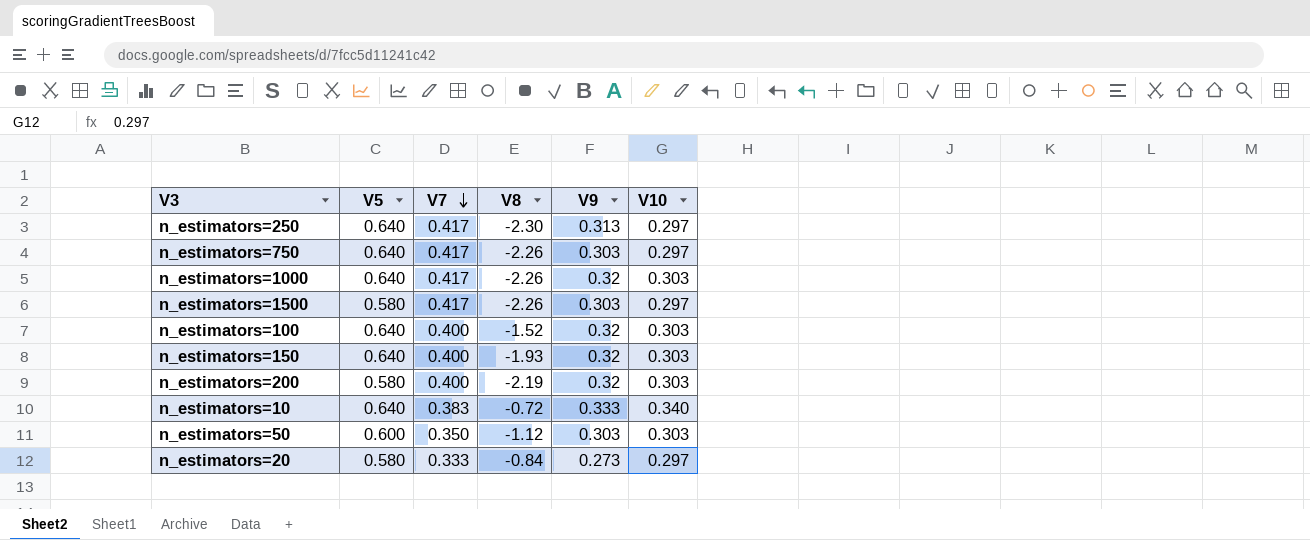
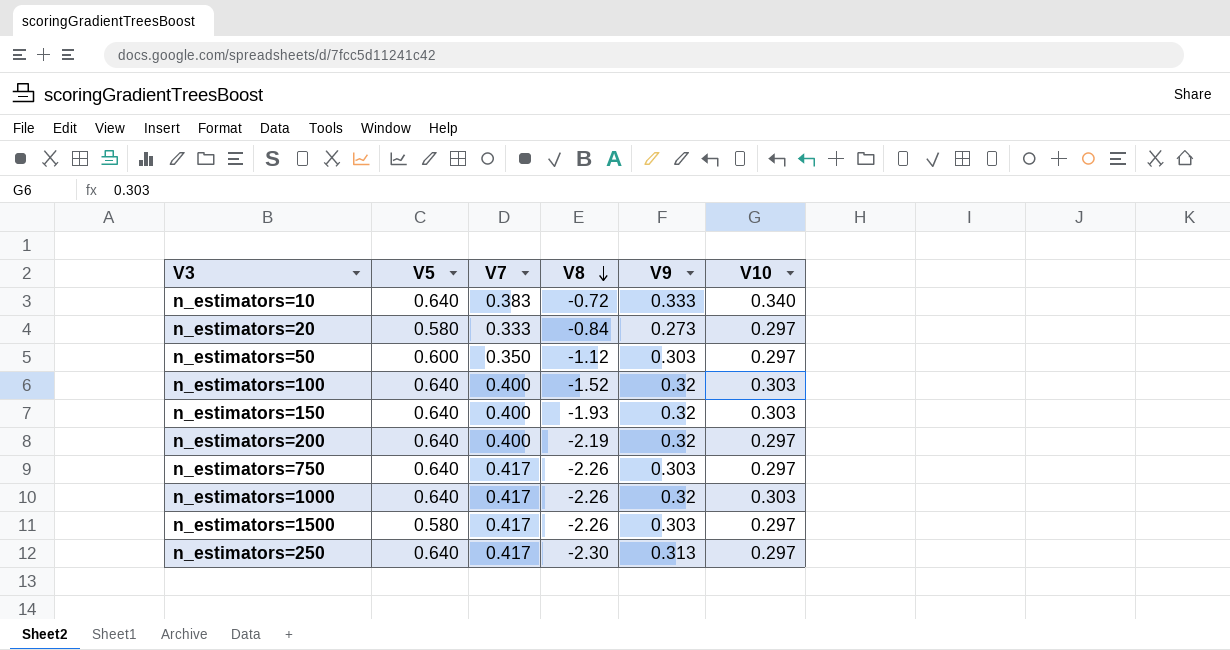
row order: V7 descending -> V8 descending
n_estimators=50 | V10: 0.303 -> 0.297
n_estimators=200 | V5: 0.580 -> 0.640
n_estimators=200 | V10: 0.303 -> 0.297

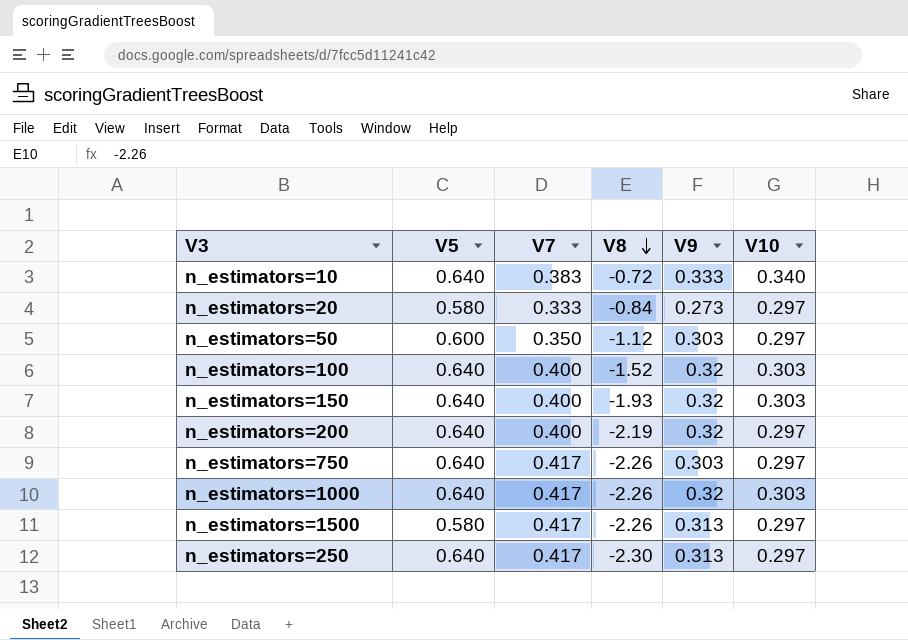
n_estimators=1500 | V9: 0.303 -> 0.313

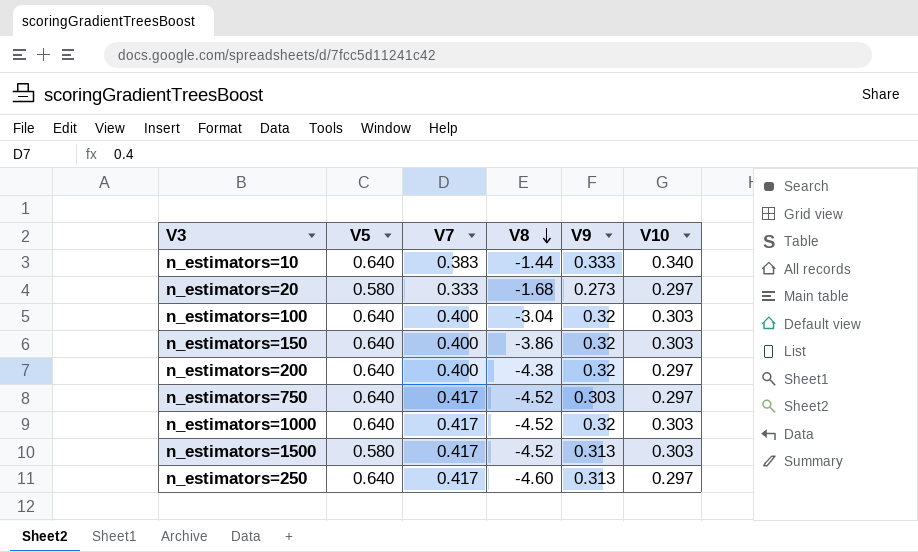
row n_estimators=50: 0.600 | 0.350 | -1.12 | 0.303 | 0.297 -> none
n_estimators=10 | V8: -0.72 -> -1.44
n_estimators=20 | V8: -0.84 -> -1.68
n_estimators=100 | V8: -1.52 -> -3.04
n_estimators=150 | V8: -1.93 -> -3.86
n_estimators=200 | V8: -2.19 -> -4.38
n_estimators=750 | V8: -2.26 -> -4.52
n_estimators=1000 | V8: -2.26 -> -4.52
n_estimators=1500 | V8: -2.26 -> -4.52
n_estimators=1500 | V10: 0.297 -> 0.303
n_estimators=250 | V8: -2.30 -> -4.60

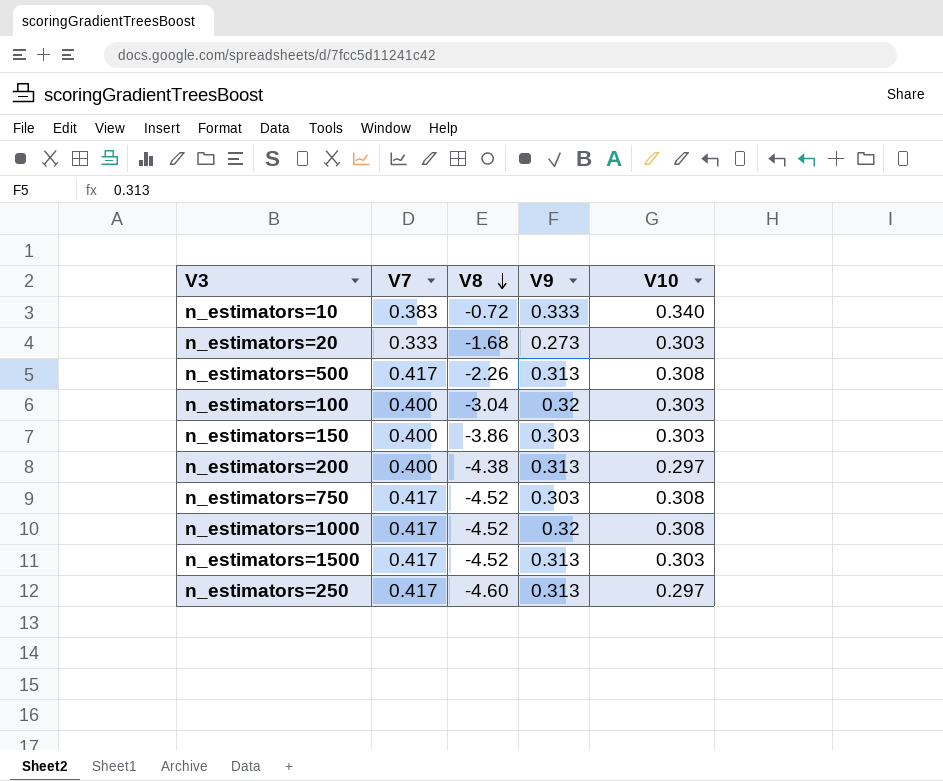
column V5 | position: 2 -> none
n_estimators=10 | V8: -1.44 -> -0.72
n_estimators=20 | V10: 0.297 -> 0.303
row n_estimators=500: none -> 0.417 | -2.26 | 0.313 | 0.308
n_estimators=150 | V9: 0.32 -> 0.303
n_estimators=200 | V9: 0.32 -> 0.313
n_estimators=750 | V10: 0.297 -> 0.308
n_estimators=1000 | V10: 0.303 -> 0.308

